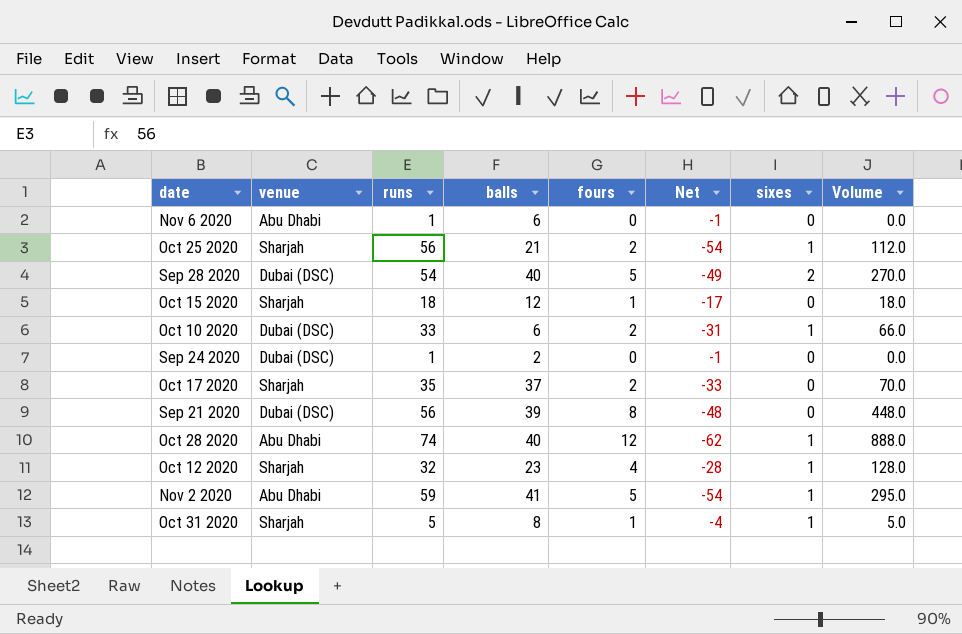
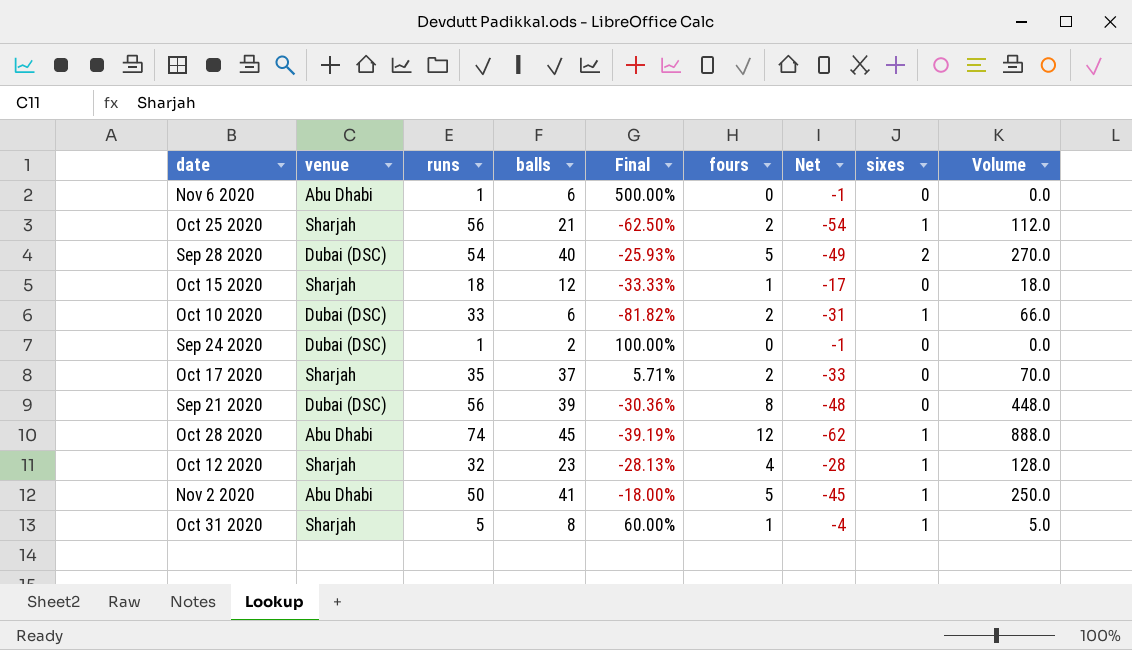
column Final | formula: none -> ([balls] - [runs]) / [runs]
Oct 28 2020 | balls: 40 -> 45
Nov 2 2020 | runs: 59 -> 50
Nov 2 2020 | Net: -54 -> -45
Nov 2 2020 | Volume: 295.0 -> 250.0

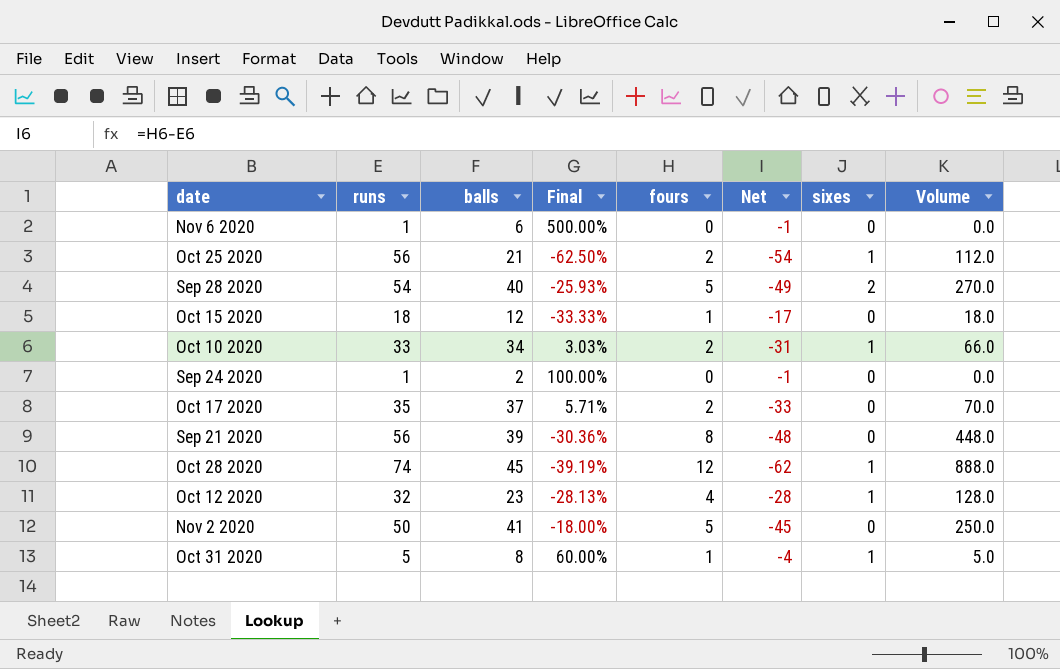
column venue | position: 2 -> none
Oct 10 2020 | balls: 6 -> 34
Oct 10 2020 | Final: -81.82% -> 3.03%
Nov 2 2020 | sixes: 1 -> 0

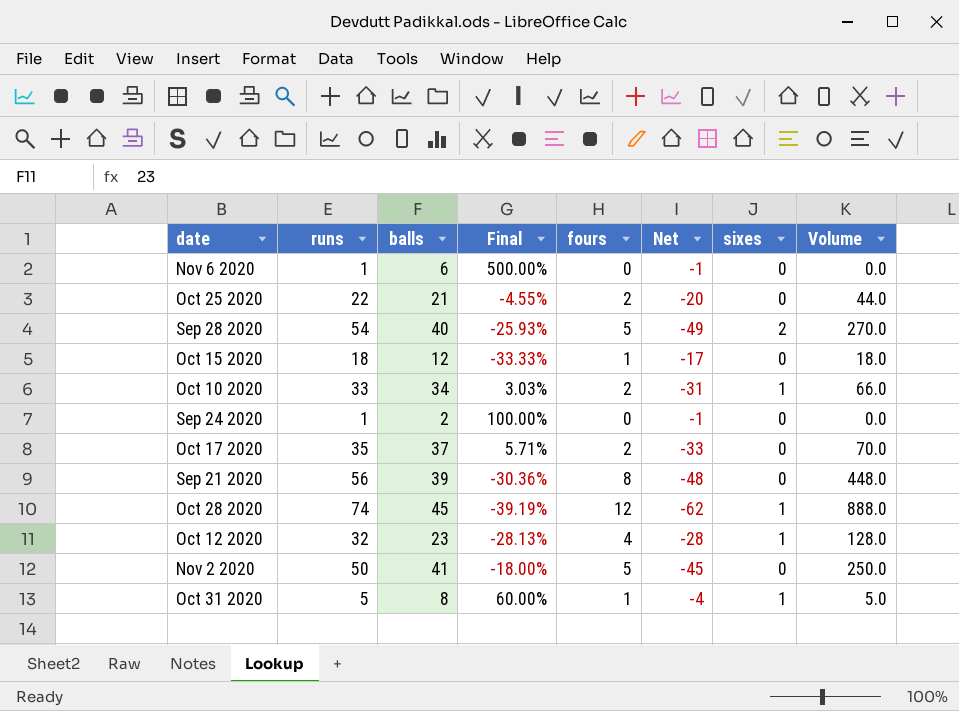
Oct 25 2020 | runs: 56 -> 22
Oct 25 2020 | Final: -62.50% -> -4.55%
Oct 25 2020 | Net: -54 -> -20
Oct 25 2020 | sixes: 1 -> 0
Oct 25 2020 | Volume: 112.0 -> 44.0

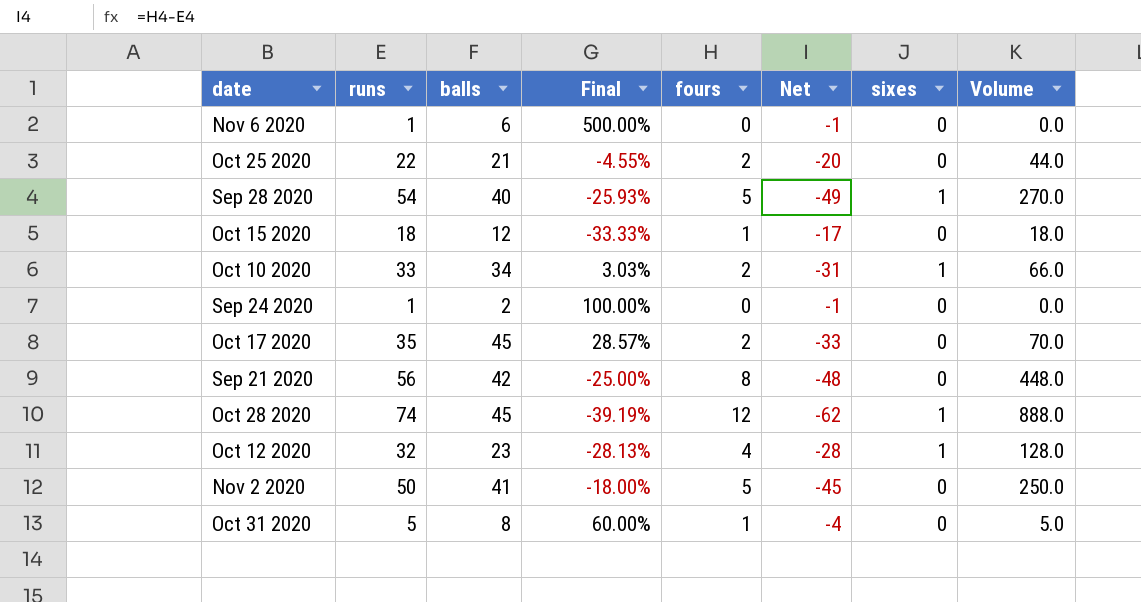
Sep 28 2020 | sixes: 2 -> 1
Oct 17 2020 | balls: 37 -> 45
Oct 17 2020 | Final: 5.71% -> 28.57%
Sep 21 2020 | balls: 39 -> 42
Sep 21 2020 | Final: -30.36% -> -25.00%
Oct 31 2020 | sixes: 1 -> 0

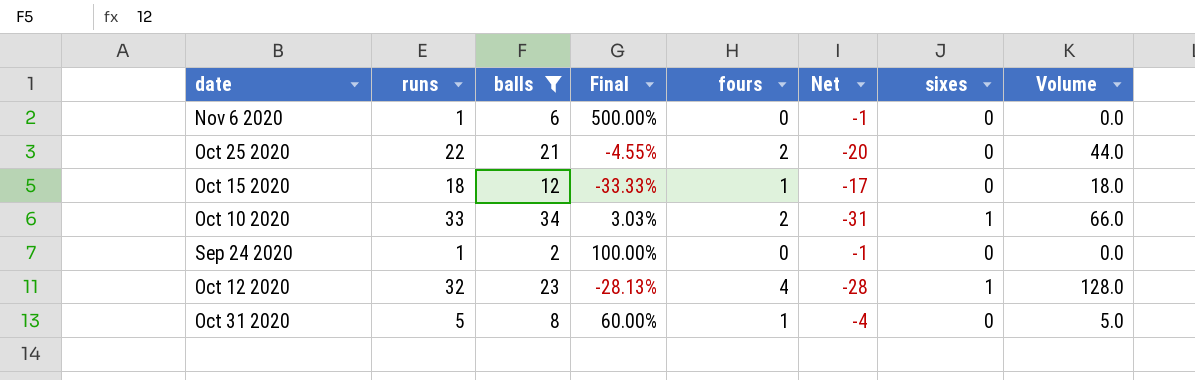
filter: none -> balls <= 34

